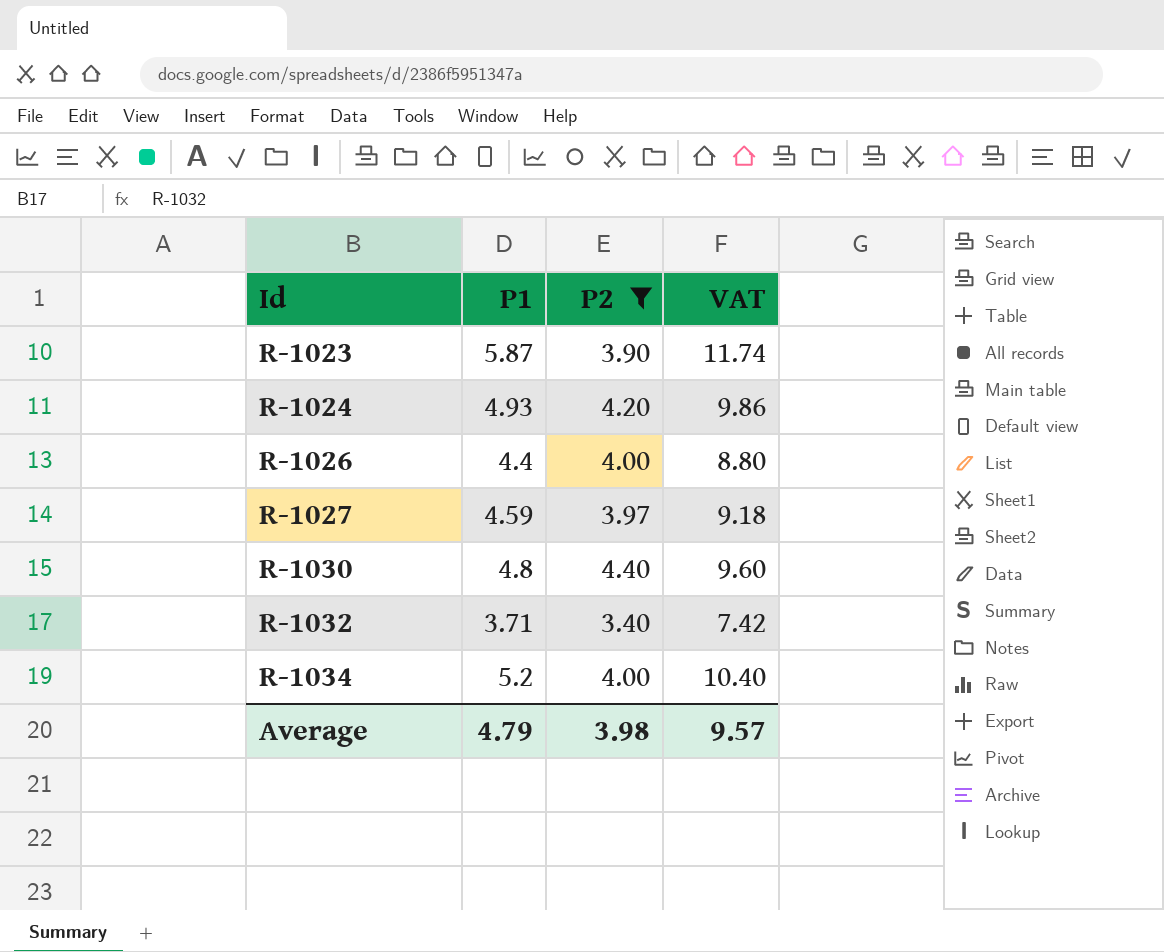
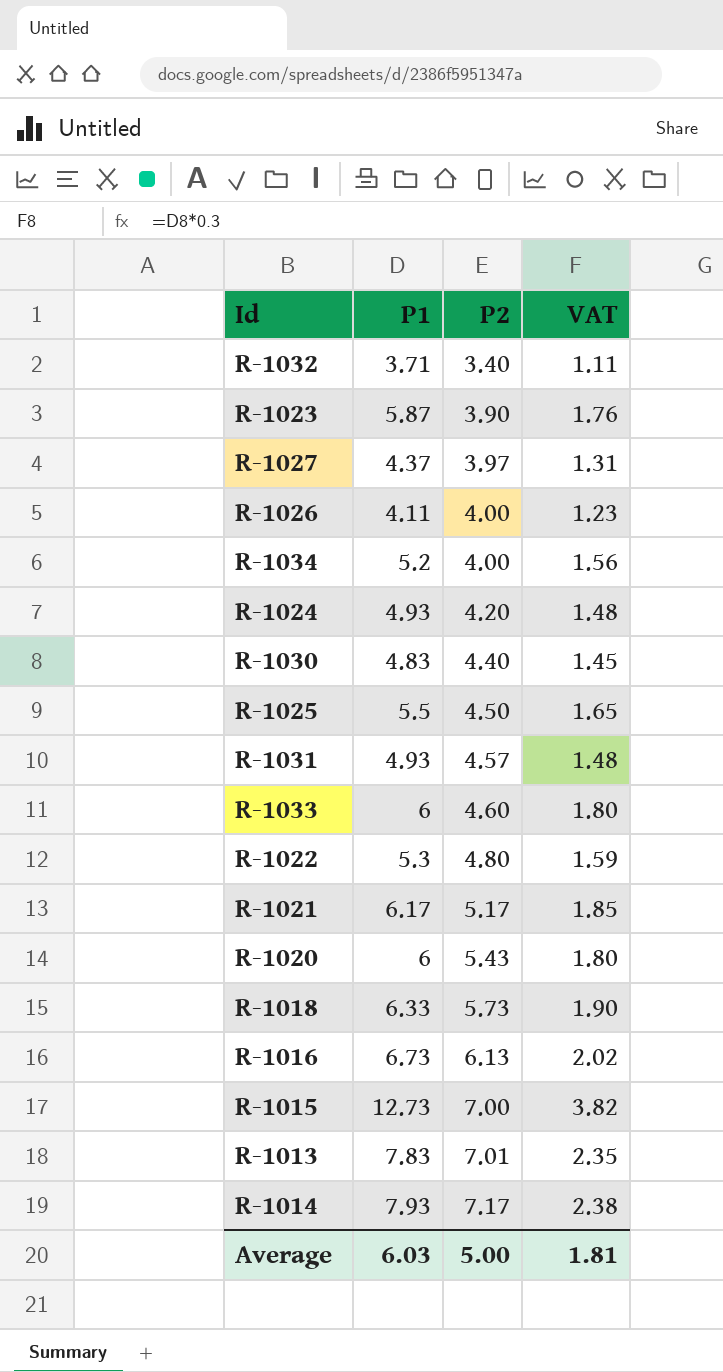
filter: P2 <= 4.40 -> none
row order: Id ascending -> P2 ascending
column VAT | formula: [P1] * 2 -> [P1] * 0.3
R-1027 | P1: 4.59 -> 4.37
R-1026 | P1: 4.4 -> 4.11
R-1030 | P1: 4.8 -> 4.83
Average | P1: 4.79 -> 6.03
Average | P2: 3.98 -> 5.00
Average | VAT: 9.57 -> 1.81

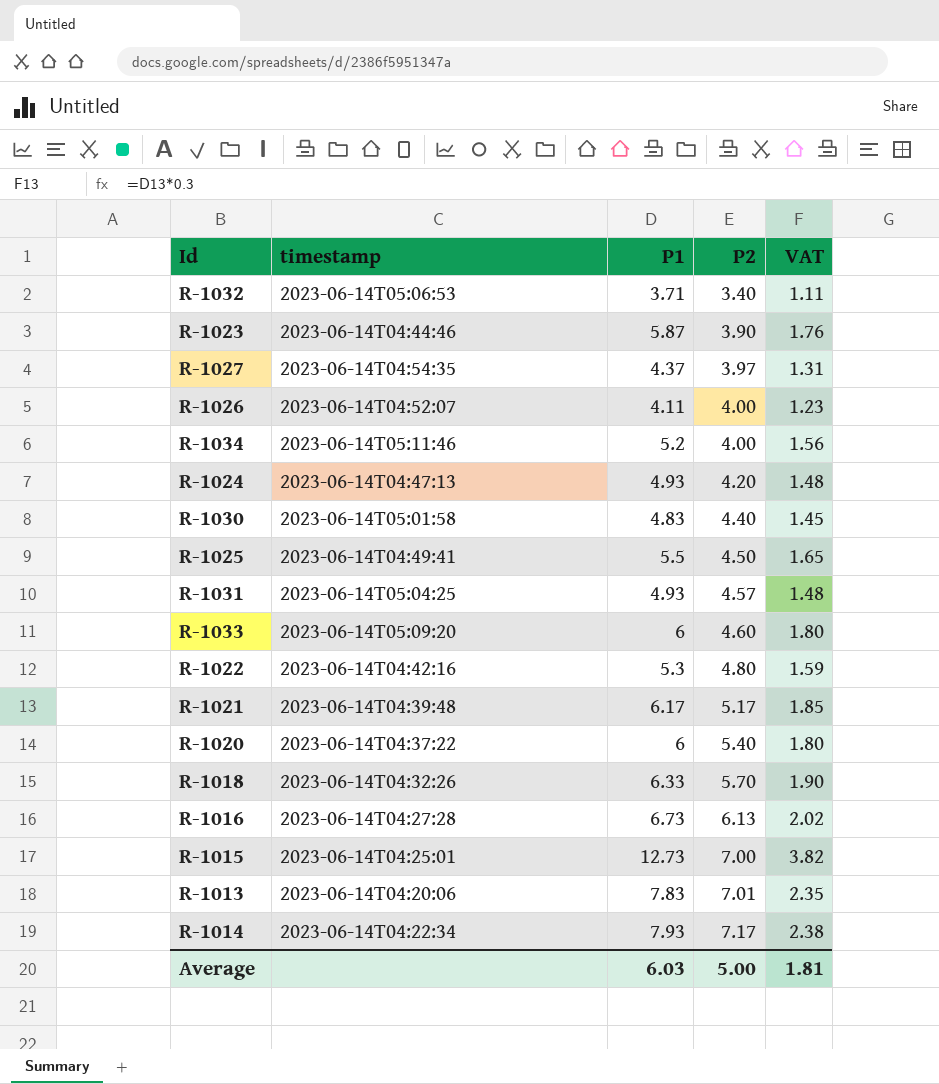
column timestamp | position: none -> 2
R-1020 | P2: 5.43 -> 5.40
R-1018 | P2: 5.73 -> 5.70

